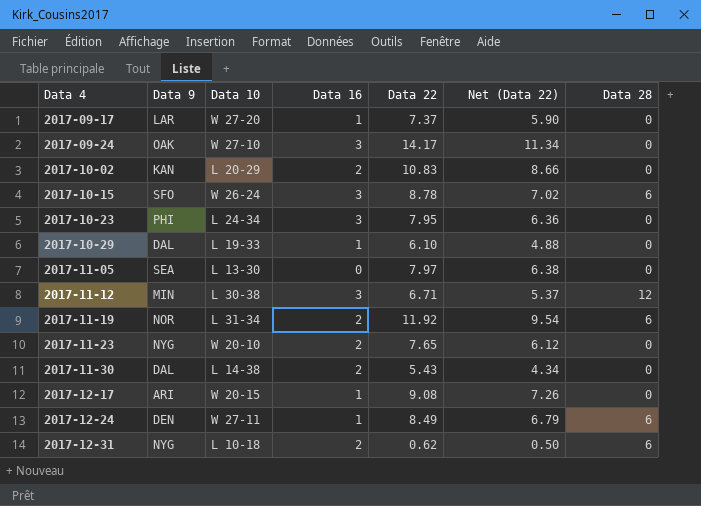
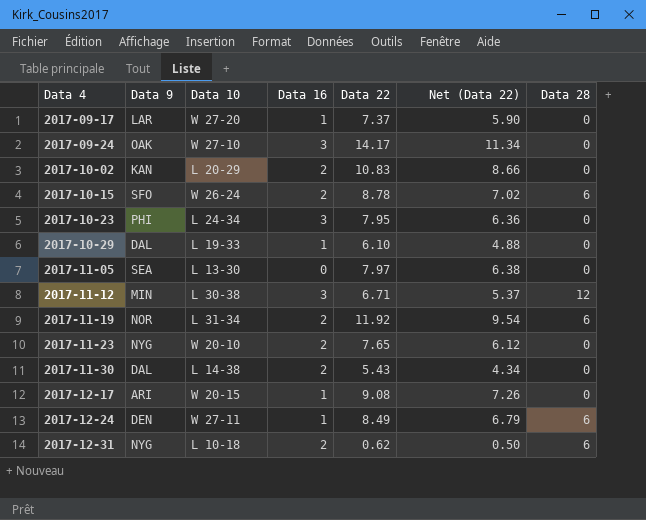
2017-10-15 | Data 16: 3 -> 2

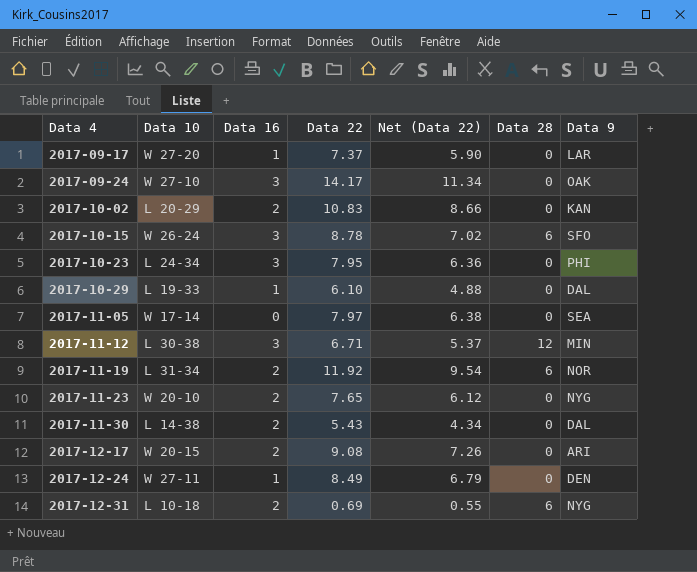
column Data 9 | position: 2 -> 7
2017-10-15 | Data 16: 2 -> 3
2017-11-05 | Data 10: L 13-30 -> W 17-14
2017-12-17 | Data 16: 1 -> 2
2017-12-24 | Data 28: 6 -> 0
2017-12-31 | Data 22: 0.62 -> 0.69
2017-12-31 | Net (Data 22): 0.50 -> 0.55

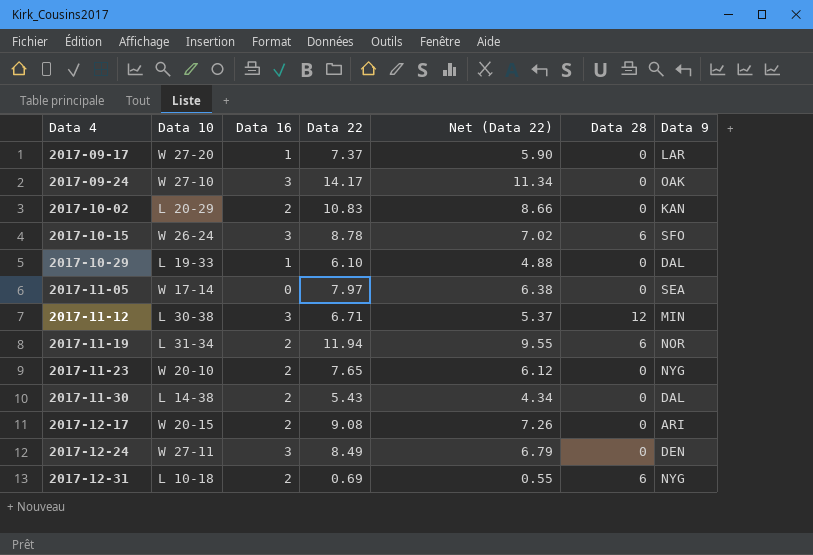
row 2017-10-23: L 24-34 | 3 | 7.95 | 6.36 | 0 | PHI -> none
2017-11-19 | Data 22: 11.92 -> 11.94
2017-11-19 | Net (Data 22): 9.54 -> 9.55
2017-12-24 | Data 16: 1 -> 3

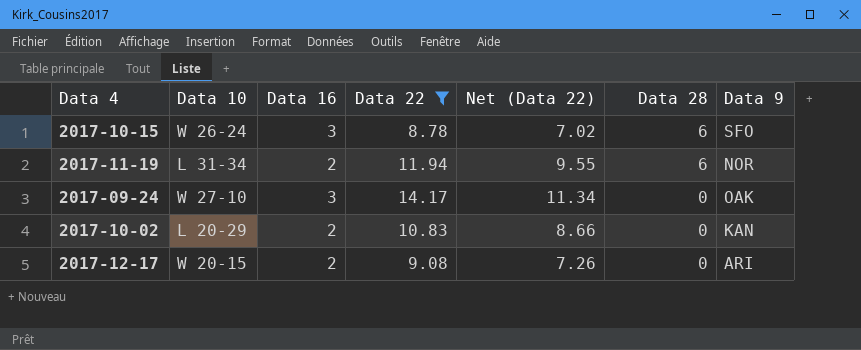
filter: none -> Data 22 >= 8.78
row order: Data 4 ascending -> Data 28 descending

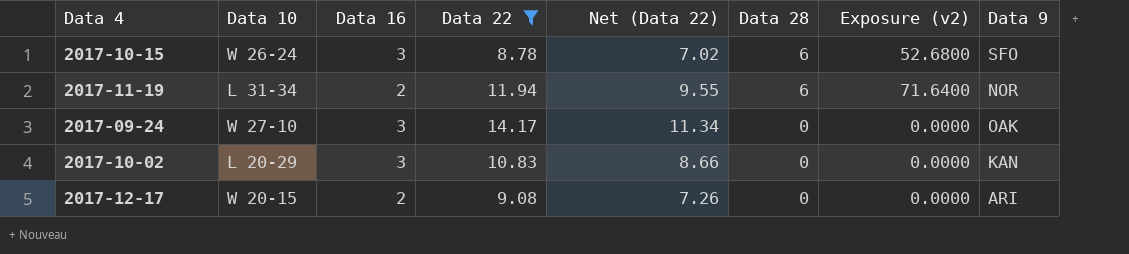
column Exposure (v2) | formula: none -> [Data 22] * [Data 28]
2017-10-02 | Data 16: 2 -> 3

